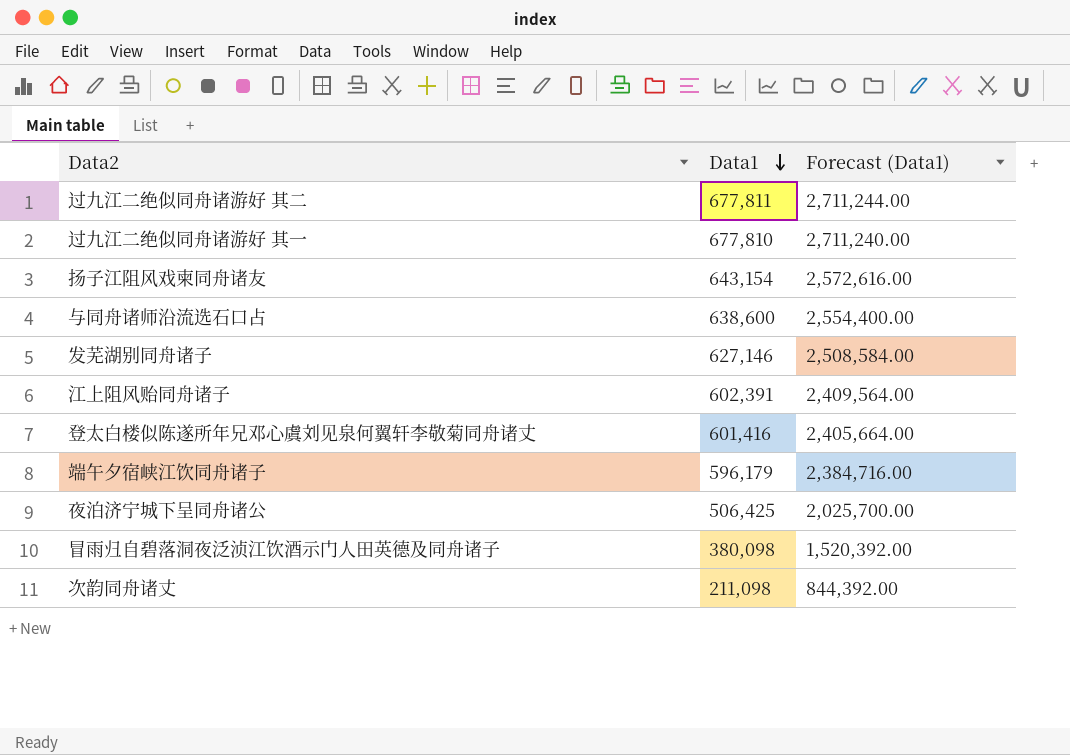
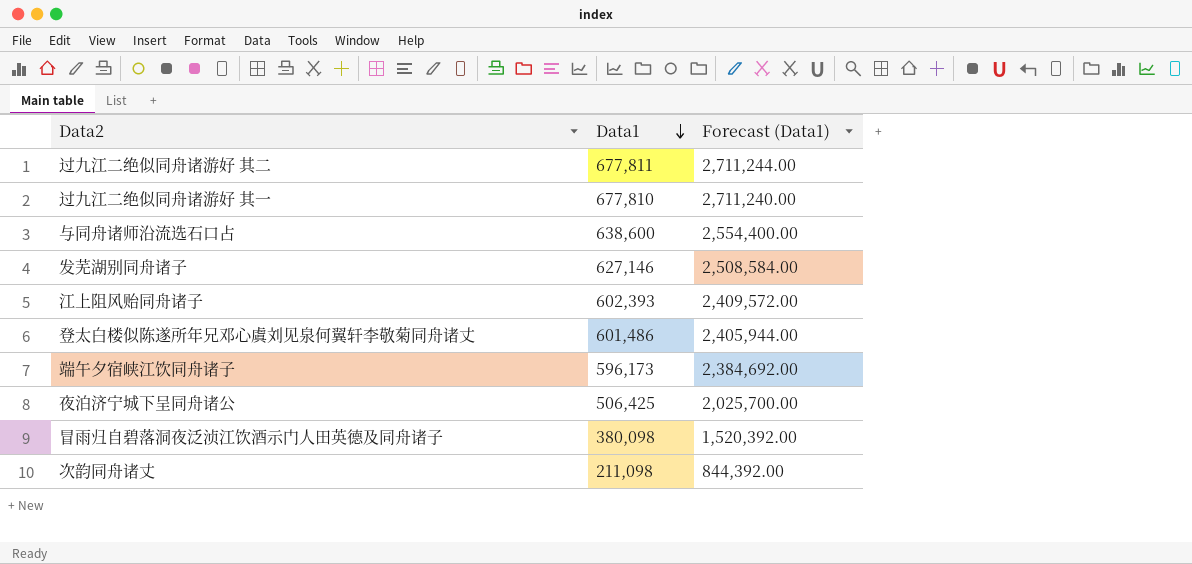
row 扬子江阻风戏柬同舟诸友: 643,154 | 2,572,616.00 -> none
江上阻风贻同舟诸子 | Data1: 602,391 -> 602,393
江上阻风贻同舟诸子 | Forecast (Data1): 2,409,564.00 -> 2,409,572.00
登太白楼似陈遂所年兄邓心虞刘见泉何翼轩李敬菊同舟诸丈 | Data1: 601,416 -> 601,486
登太白楼似陈遂所年兄邓心虞刘见泉何翼轩李敬菊同舟诸丈 | Forecast (Data1): 2,405,664.00 -> 2,405,944.00
端午夕宿峡江饮同舟诸子 | Data1: 596,179 -> 596,173
端午夕宿峡江饮同舟诸子 | Forecast (Data1): 2,384,716.00 -> 2,384,692.00

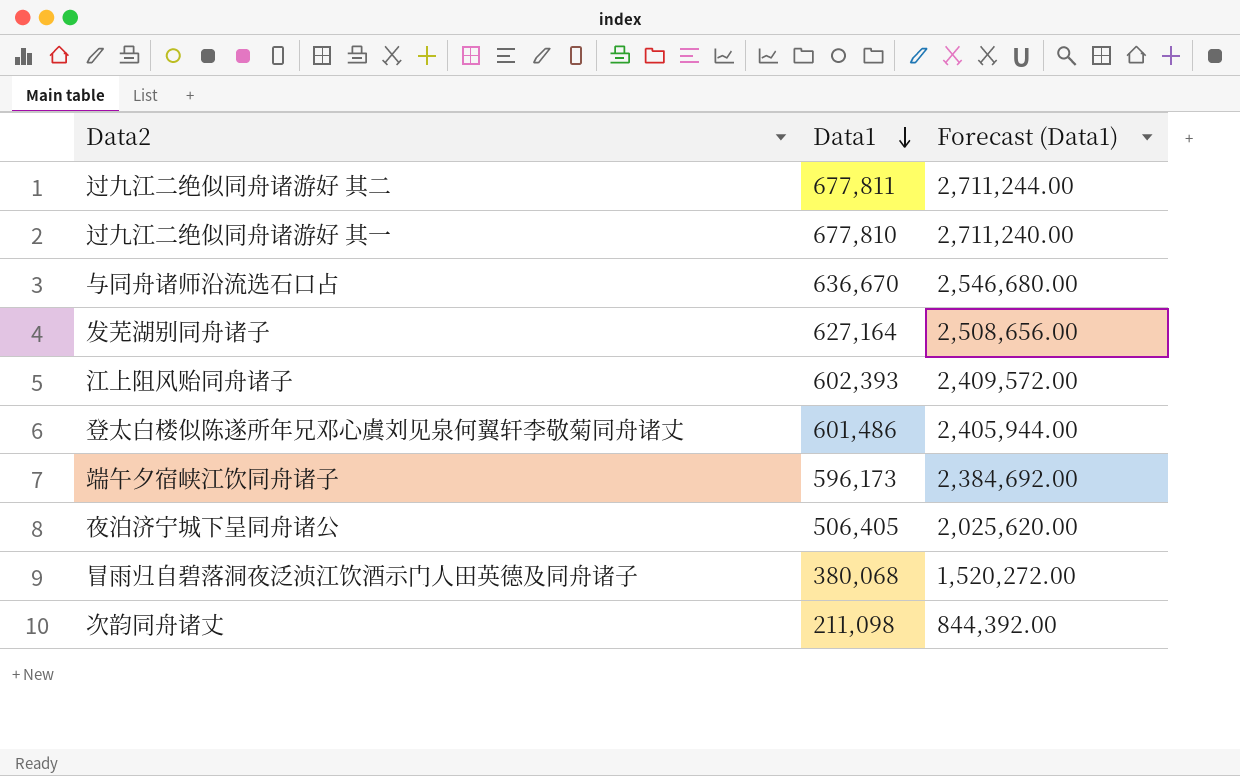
与同舟诸师沿流选石口占 | Data1: 638,600 -> 636,670
与同舟诸师沿流选石口占 | Forecast (Data1): 2,554,400.00 -> 2,546,680.00
发芜湖别同舟诸子 | Data1: 627,146 -> 627,164
发芜湖别同舟诸子 | Forecast (Data1): 2,508,584.00 -> 2,508,656.00
夜泊济宁城下呈同舟诸公 | Data1: 506,425 -> 506,405
夜泊济宁城下呈同舟诸公 | Forecast (Data1): 2,025,700.00 -> 2,025,620.00
冒雨归自碧落洞夜泛浈江饮酒示门人田英德及同舟诸子 | Data1: 380,098 -> 380,068
冒雨归自碧落洞夜泛浈江饮酒示门人田英德及同舟诸子 | Forecast (Data1): 1,520,392.00 -> 1,520,272.00

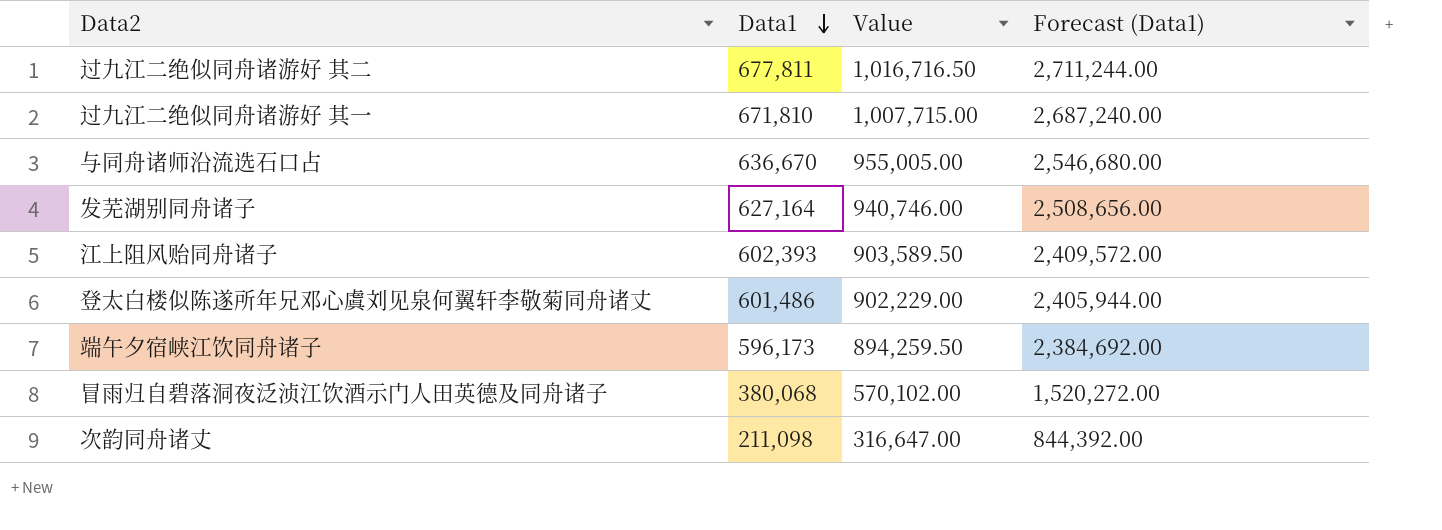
column Value | formula: none -> [Data1] * 1.5
row 夜泊济宁城下呈同舟诸公: 506,405 | 2,025,620.00 -> none
过九江二绝似同舟诸游好 其一 | Data1: 677,810 -> 671,810
过九江二绝似同舟诸游好 其一 | Forecast (Data1): 2,711,240.00 -> 2,687,240.00

